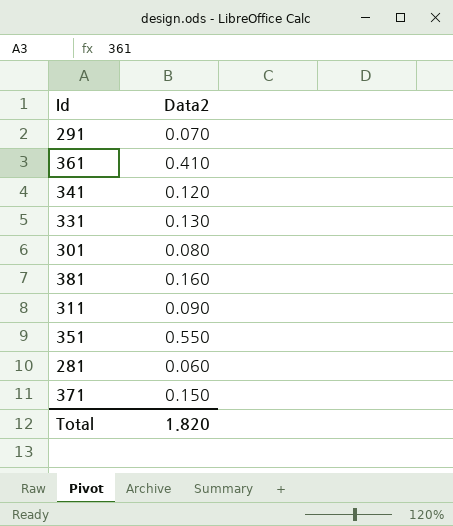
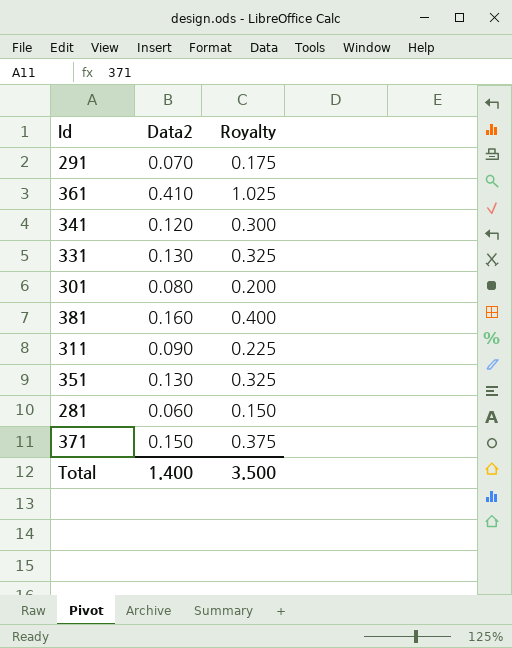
column Royalty | formula: none -> [Data2] * 2.5
351 | Data2: 0.550 -> 0.130
Total | Data2: 1.820 -> 1.400

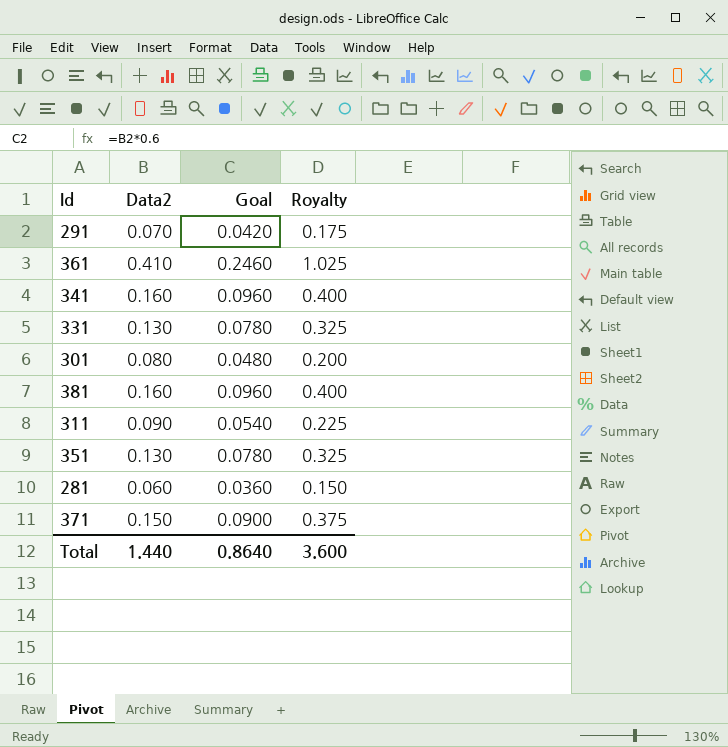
column Goal | formula: none -> [Data2] * 0.6
341 | Data2: 0.120 -> 0.160
341 | Royalty: 0.300 -> 0.400
Total | Data2: 1.400 -> 1.440
Total | Royalty: 3.500 -> 3.600

